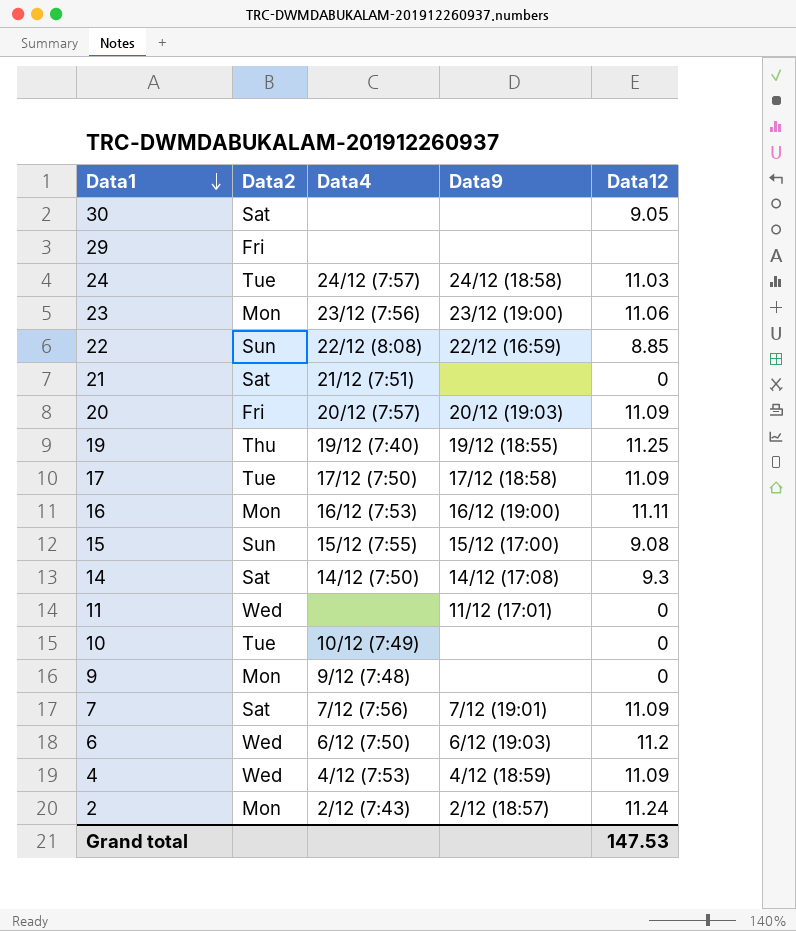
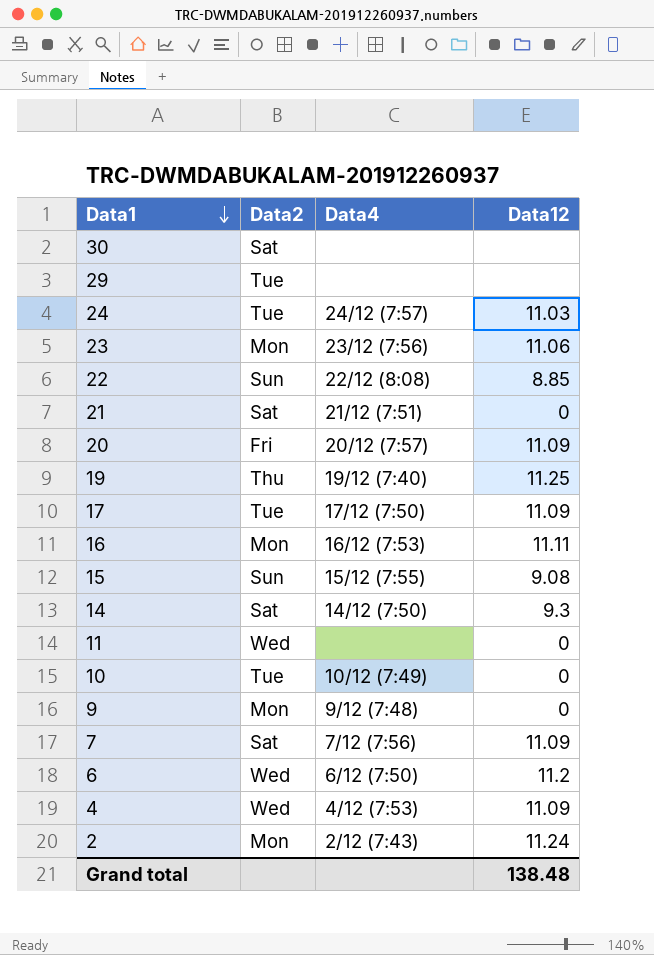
column Data9 | position: 4 -> none
30 | Data12: 9.05 -> none
29 | Data2: Fri -> Tue
Grand total | Data12: 147.53 -> 138.48

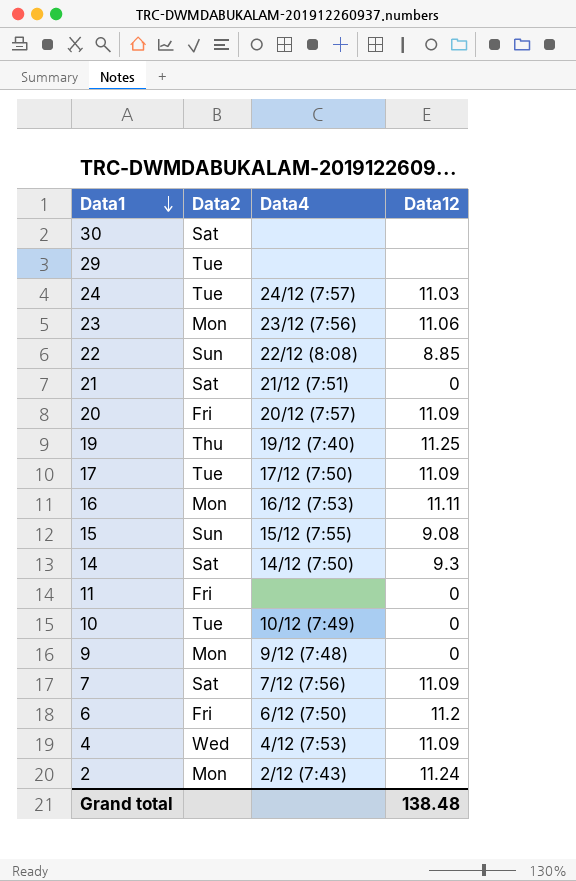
11 | Data2: Wed -> Fri
6 | Data2: Wed -> Fri

